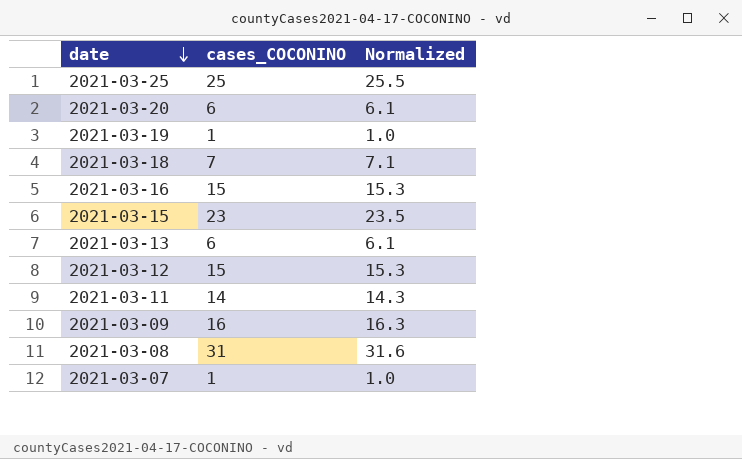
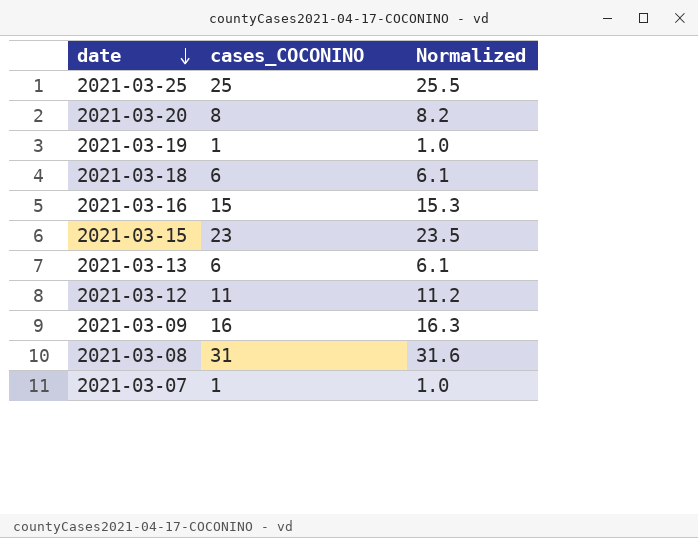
row 2021-03-11: 14 | 14.3 -> none
2021-03-20 | cases_COCONINO: 6 -> 8
2021-03-20 | Normalized: 6.1 -> 8.2
2021-03-18 | cases_COCONINO: 7 -> 6
2021-03-18 | Normalized: 7.1 -> 6.1
2021-03-12 | cases_COCONINO: 15 -> 11
2021-03-12 | Normalized: 15.3 -> 11.2

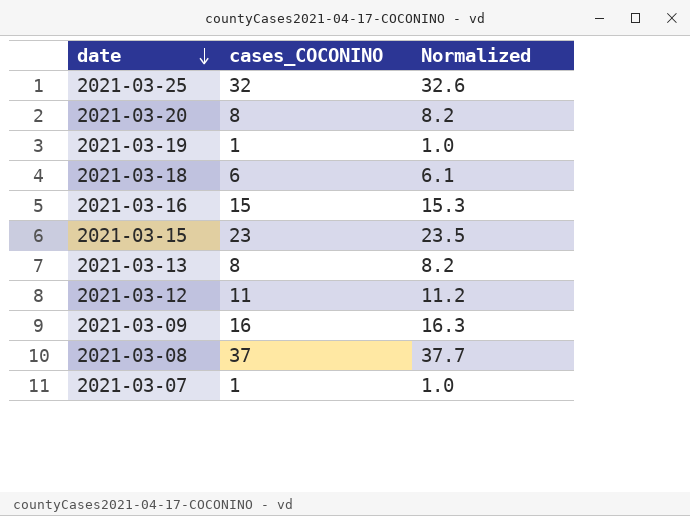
2021-03-25 | cases_COCONINO: 25 -> 32
2021-03-25 | Normalized: 25.5 -> 32.6
2021-03-13 | cases_COCONINO: 6 -> 8
2021-03-13 | Normalized: 6.1 -> 8.2
2021-03-08 | cases_COCONINO: 31 -> 37
2021-03-08 | Normalized: 31.6 -> 37.7

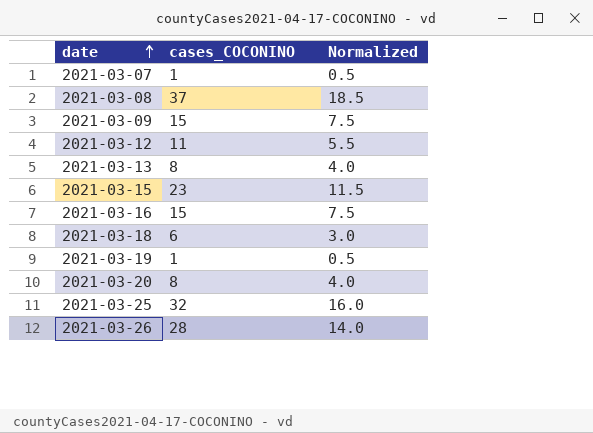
row order: date descending -> date ascending
column Normalized | formula: [cases_COCONINO] * 1.02 -> [cases_COCONINO] * 0.5
2021-03-09 | cases_COCONINO: 16 -> 15
row 2021-03-26: none -> 28 | 14.0

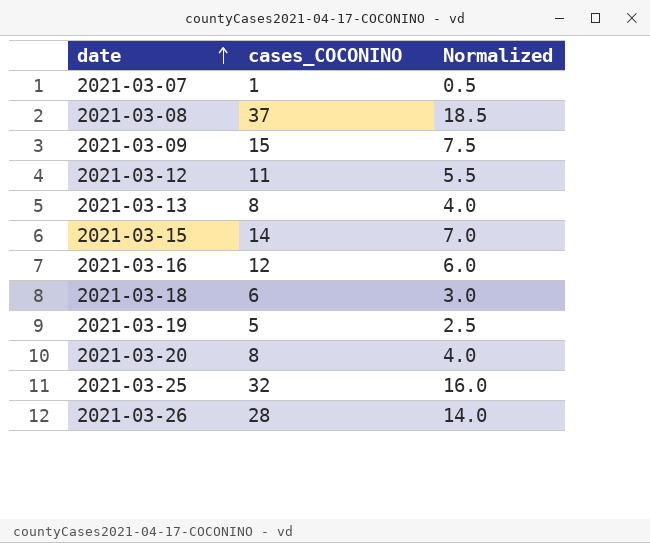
2021-03-15 | cases_COCONINO: 23 -> 14
2021-03-15 | Normalized: 11.5 -> 7.0
2021-03-16 | cases_COCONINO: 15 -> 12
2021-03-16 | Normalized: 7.5 -> 6.0
2021-03-19 | cases_COCONINO: 1 -> 5
2021-03-19 | Normalized: 0.5 -> 2.5

